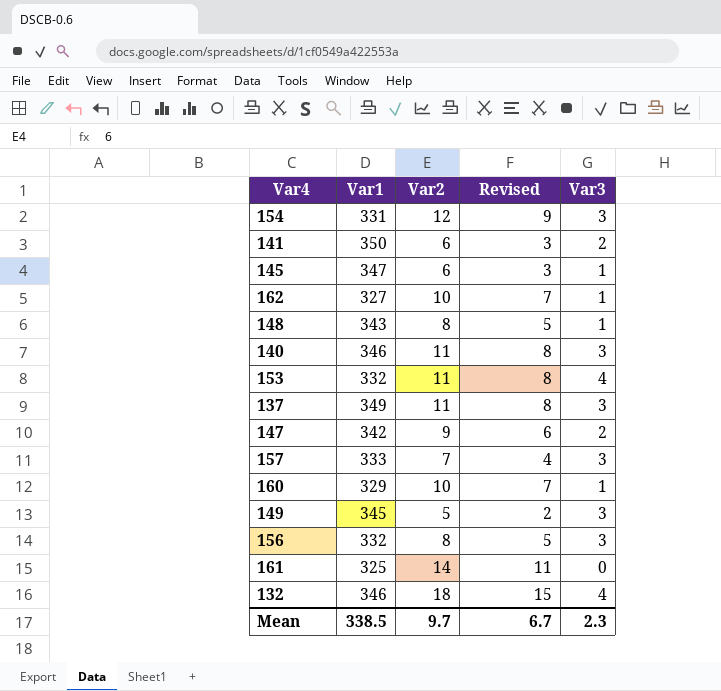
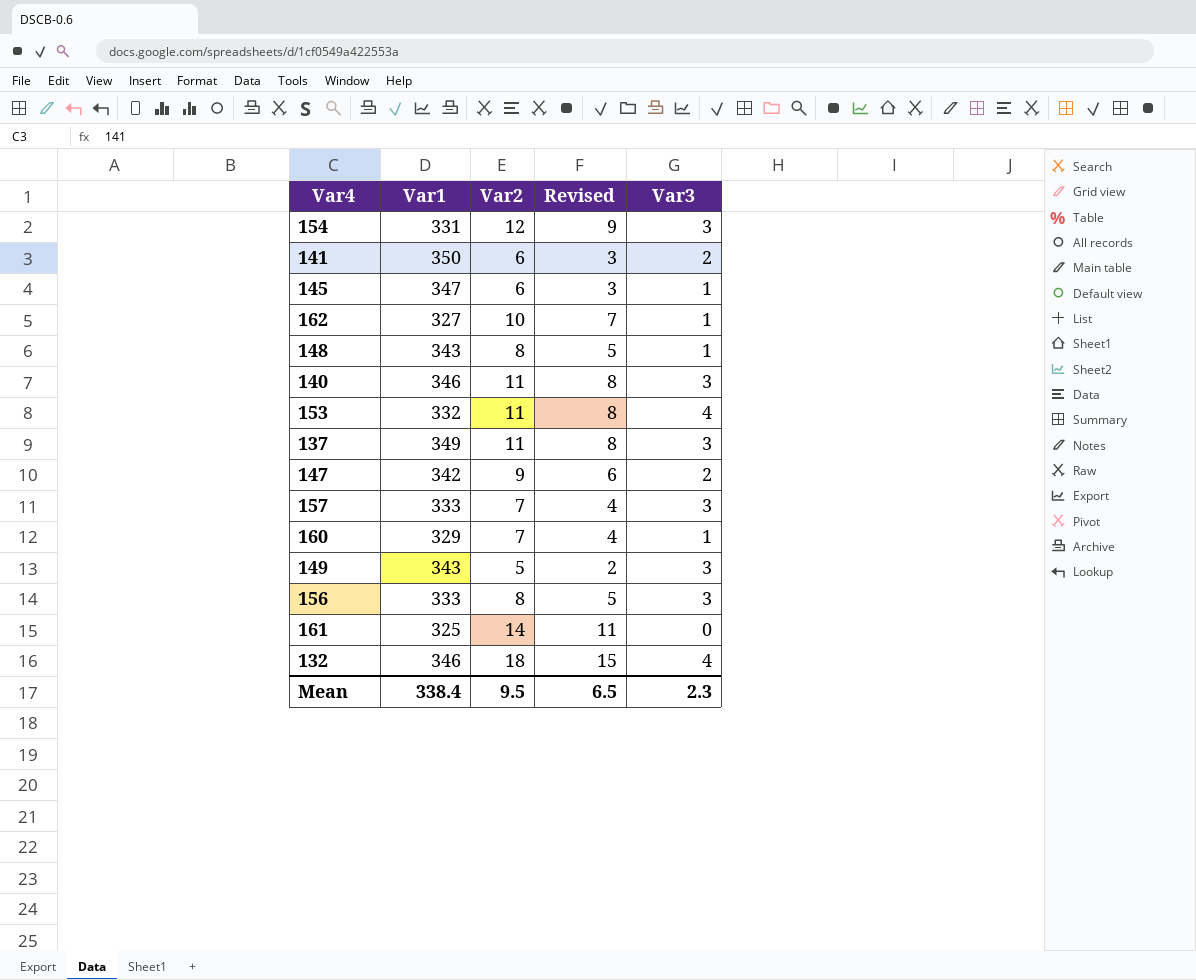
160 | Var2: 10 -> 7
160 | Revised: 7 -> 4
149 | Var1: 345 -> 343
156 | Var1: 332 -> 333
Mean | Var1: 338.5 -> 338.4
Mean | Var2: 9.7 -> 9.5
Mean | Revised: 6.7 -> 6.5

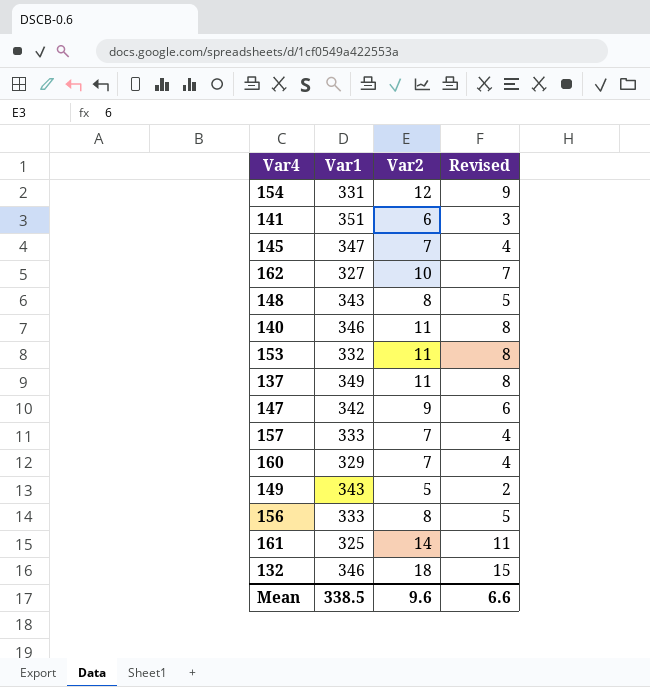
column Var3 | position: 5 -> none
141 | Var1: 350 -> 351
145 | Var2: 6 -> 7
145 | Revised: 3 -> 4
Mean | Var1: 338.4 -> 338.5
Mean | Var2: 9.5 -> 9.6
Mean | Revised: 6.5 -> 6.6

